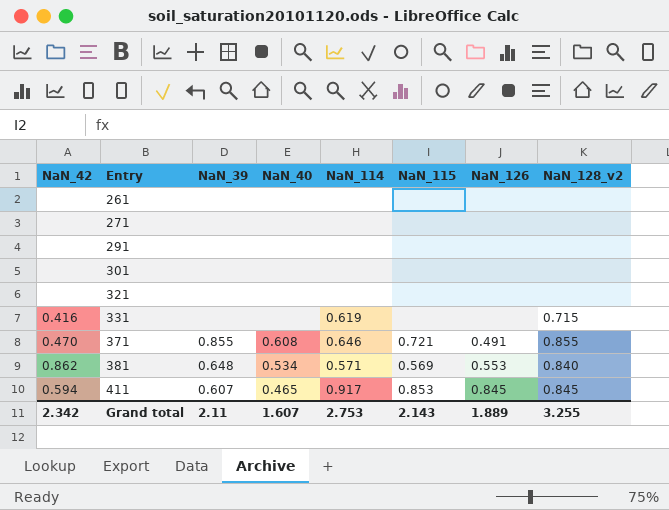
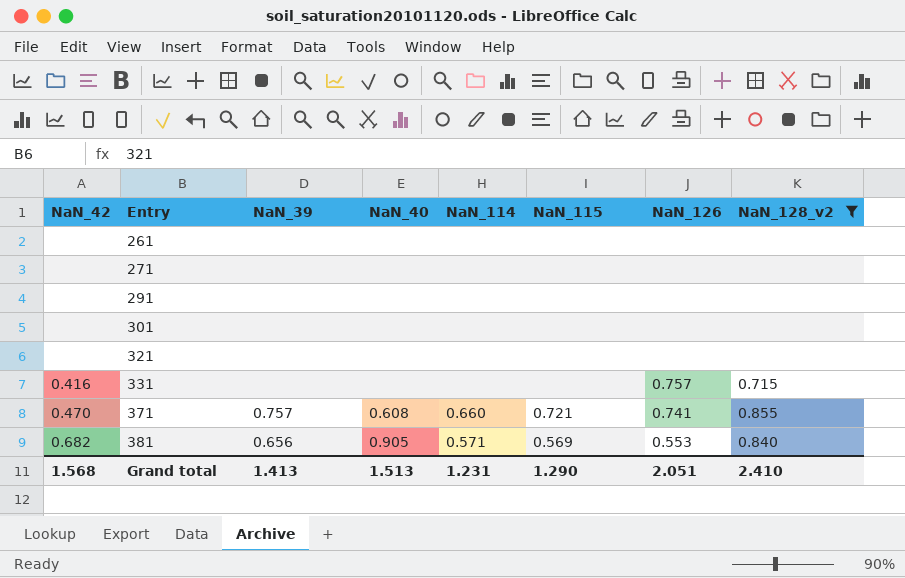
filter: none -> NaN_128_v2 != 0.845
331 | NaN_114: 0.619 -> none
331 | NaN_126: none -> 0.757
371 | NaN_39: 0.855 -> 0.757
371 | NaN_114: 0.646 -> 0.660
371 | NaN_126: 0.491 -> 0.741
381 | NaN_42: 0.862 -> 0.682
381 | NaN_39: 0.648 -> 0.656
381 | NaN_40: 0.534 -> 0.905
Grand total | NaN_42: 2.342 -> 1.568
Grand total | NaN_39: 2.11 -> 1.413
Grand total | NaN_40: 1.607 -> 1.513
Grand total | NaN_114: 2.753 -> 1.231
Grand total | NaN_115: 2.143 -> 1.290
Grand total | NaN_126: 1.889 -> 2.051
Grand total | NaN_128_v2: 3.255 -> 2.410

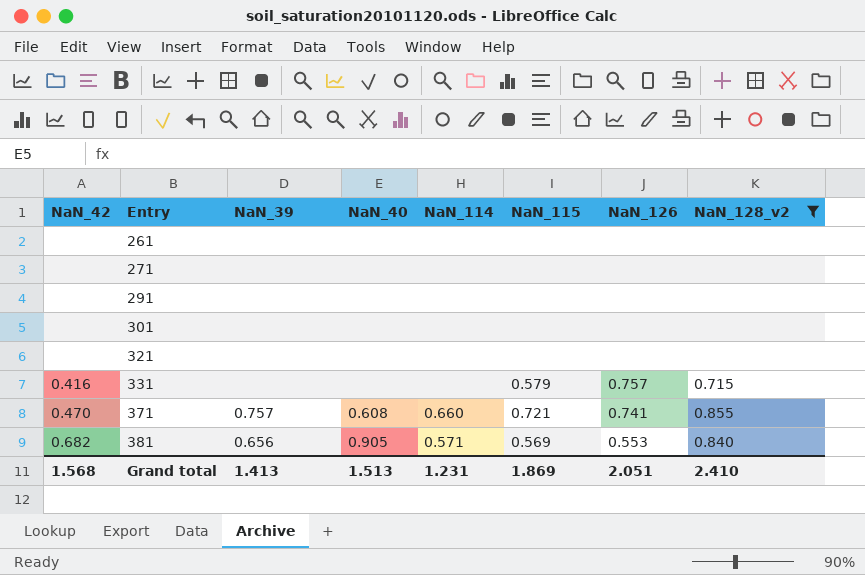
331 | NaN_115: none -> 0.579
Grand total | NaN_115: 1.290 -> 1.869

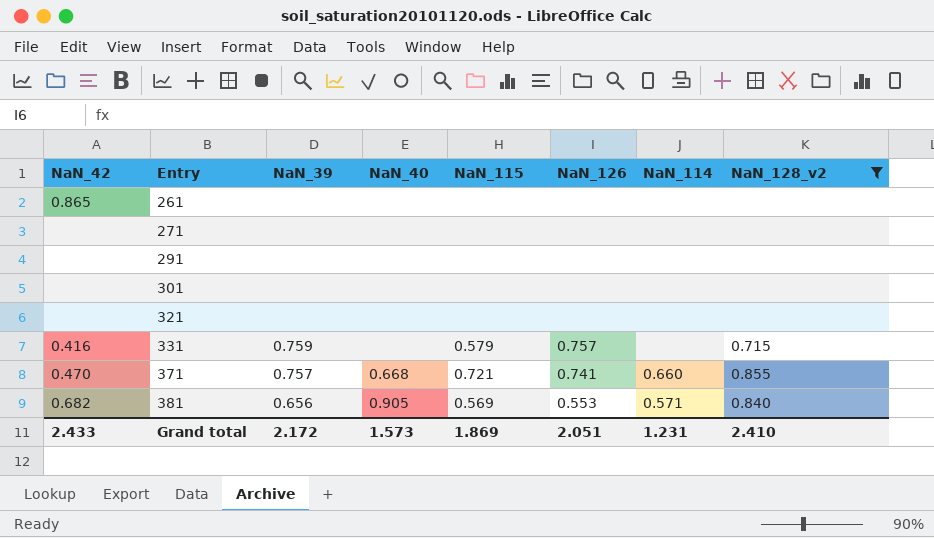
column NaN_114 | position: 5 -> 7
261 | NaN_42: none -> 0.865
331 | NaN_39: none -> 0.759
371 | NaN_40: 0.608 -> 0.668
Grand total | NaN_42: 1.568 -> 2.433
Grand total | NaN_39: 1.413 -> 2.172
Grand total | NaN_40: 1.513 -> 1.573

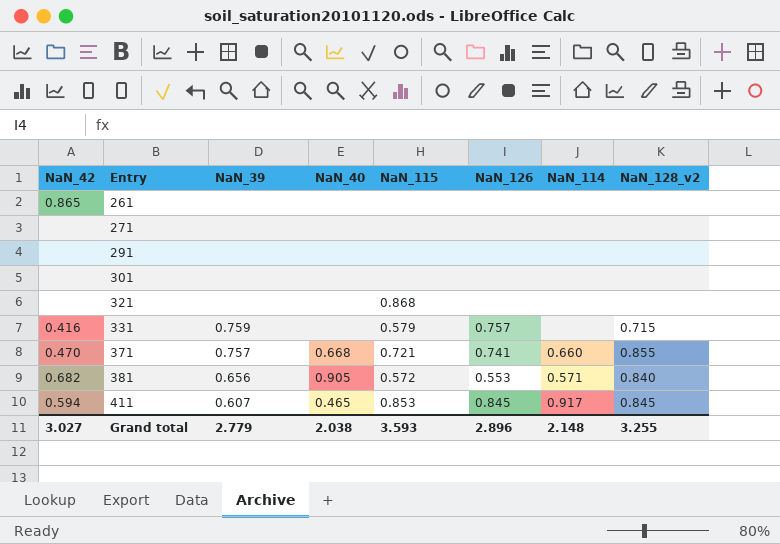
filter: NaN_128_v2 != 0.845 -> none
321 | NaN_115: none -> 0.868
381 | NaN_115: 0.569 -> 0.572
Grand total | NaN_42: 2.433 -> 3.027
Grand total | NaN_39: 2.172 -> 2.779
Grand total | NaN_40: 1.573 -> 2.038
Grand total | NaN_115: 1.869 -> 3.593
Grand total | NaN_126: 2.051 -> 2.896
Grand total | NaN_114: 1.231 -> 2.148
Grand total | NaN_128_v2: 2.410 -> 3.255

